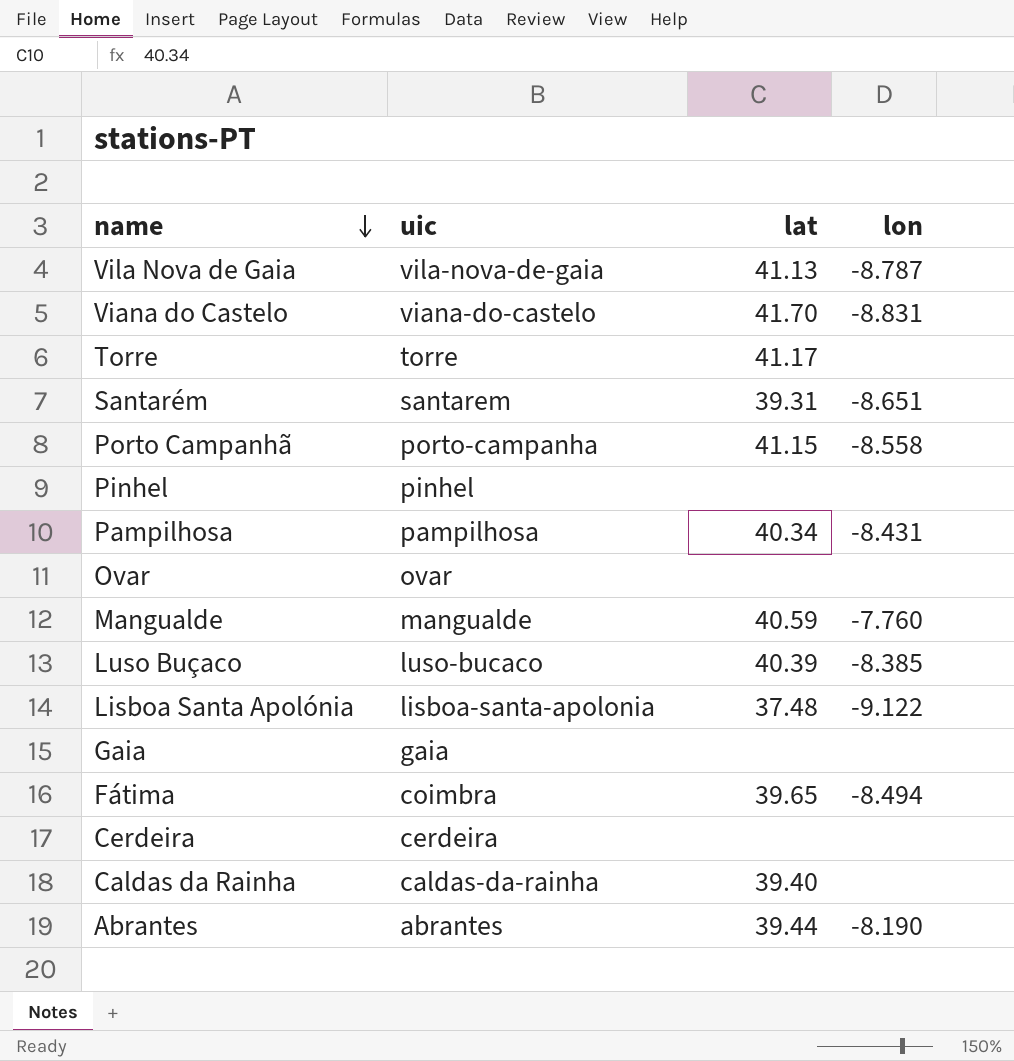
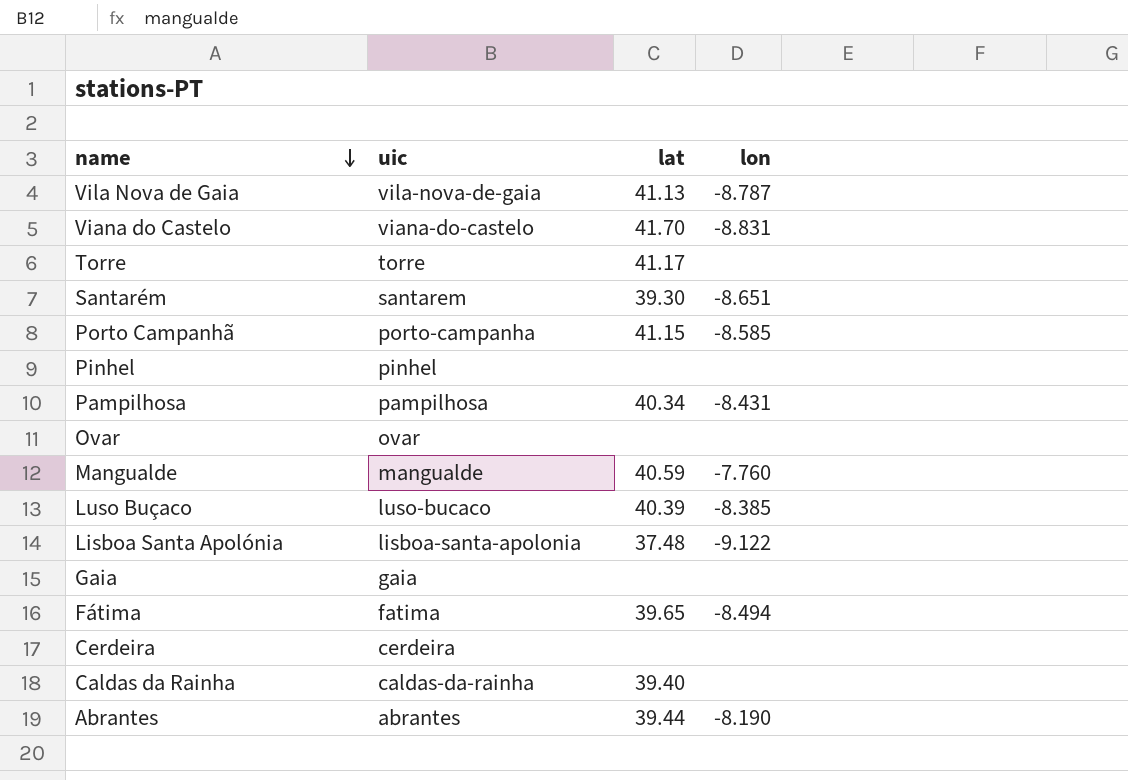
Santarém | lat: 39.31 -> 39.30
Porto Campanhã | lon: -8.558 -> -8.585
Fátima | uic: coimbra -> fatima

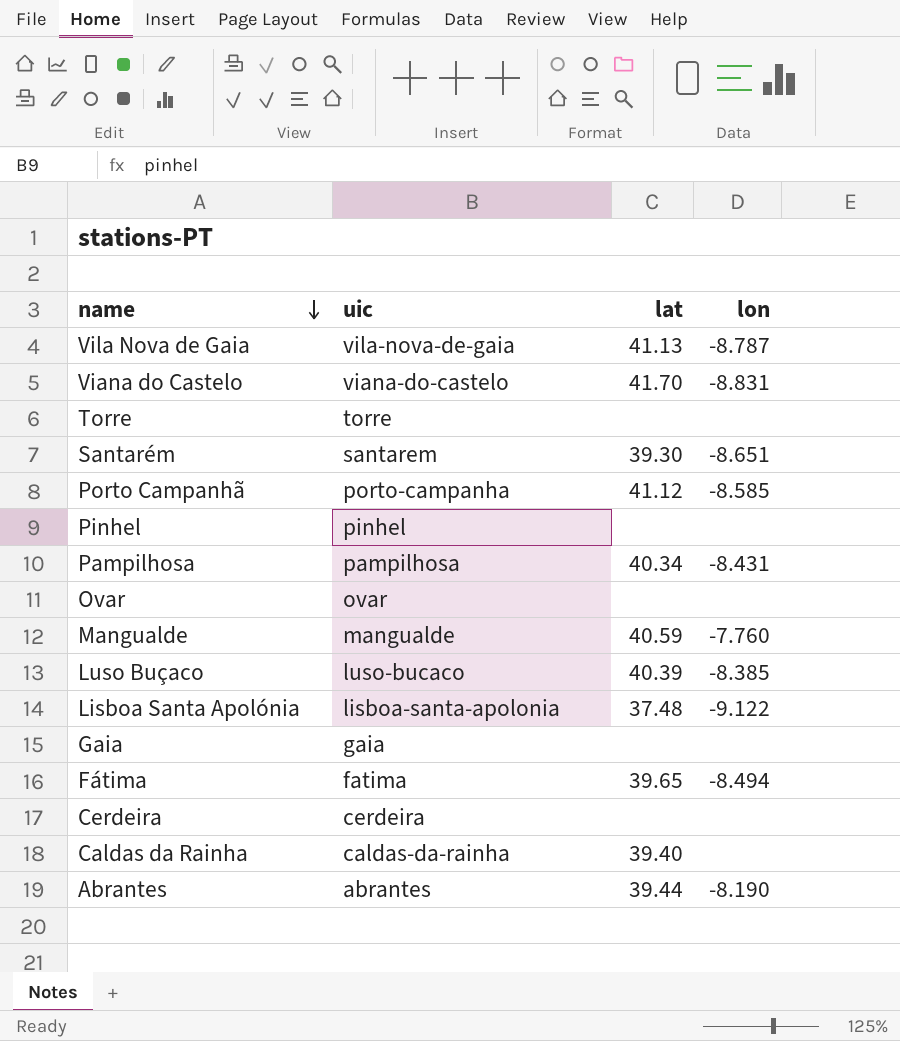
Torre | lat: 41.17 -> none
Porto Campanhã | lat: 41.15 -> 41.12

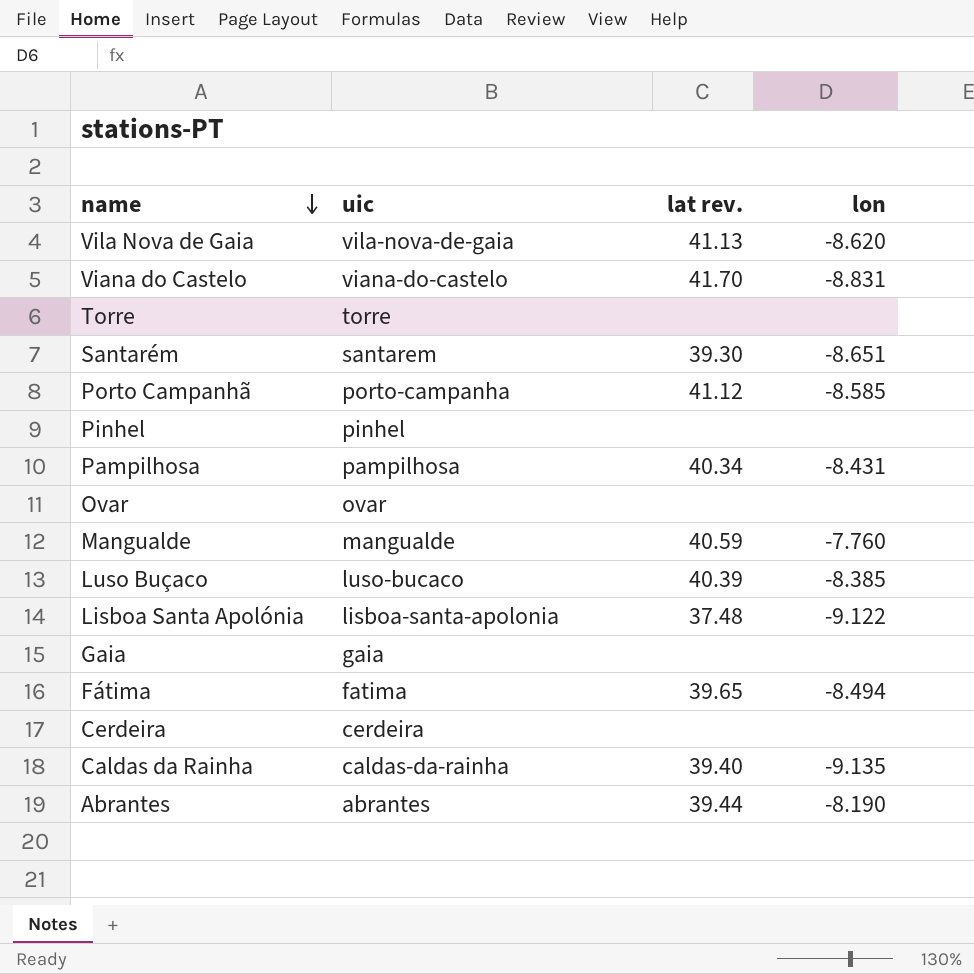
column name: lat -> lat rev.
Vila Nova de Gaia | lon: -8.787 -> -8.620
Caldas da Rainha | lon: none -> -9.135

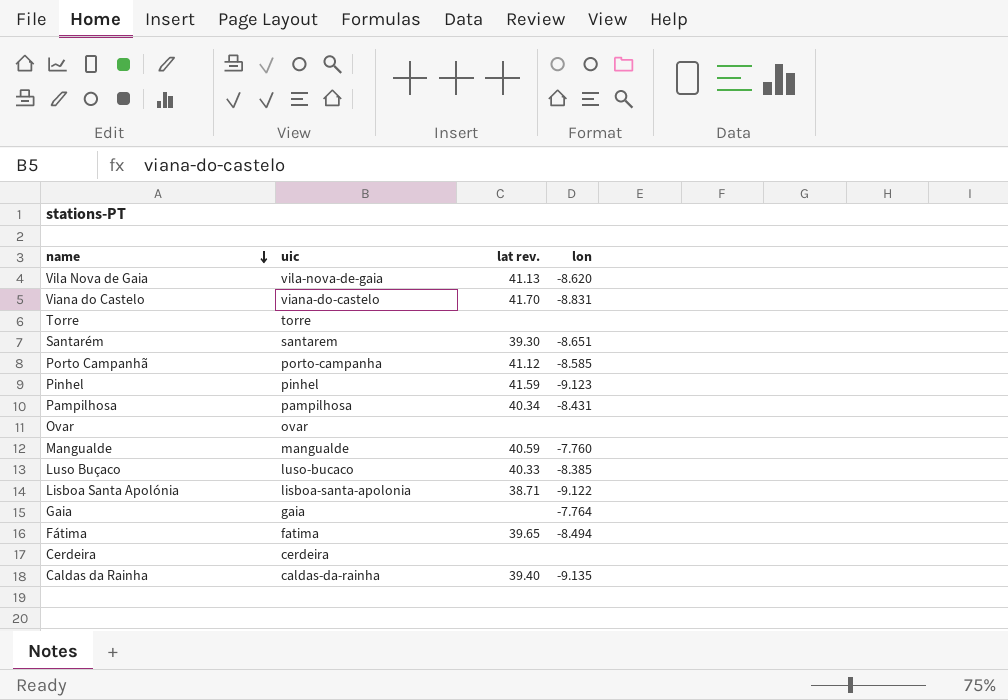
row Abrantes: abrantes | 39.44 | -8.190 -> none
Pinhel | lat rev.: none -> 41.59
Pinhel | lon: none -> -9.123
Luso Buçaco | lat rev.: 40.39 -> 40.33
Lisboa Santa Apolónia | lat rev.: 37.48 -> 38.71
Gaia | lon: none -> -7.764

